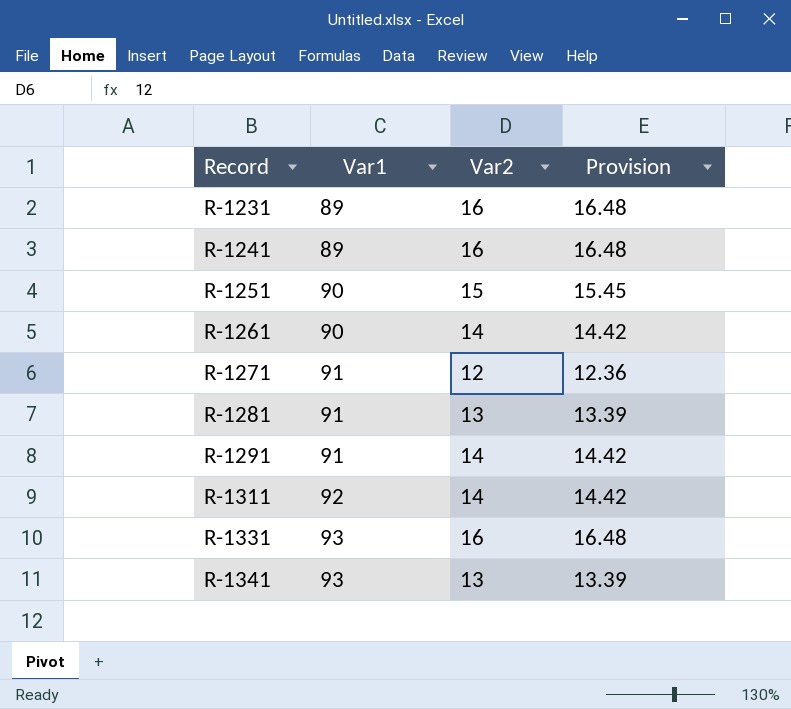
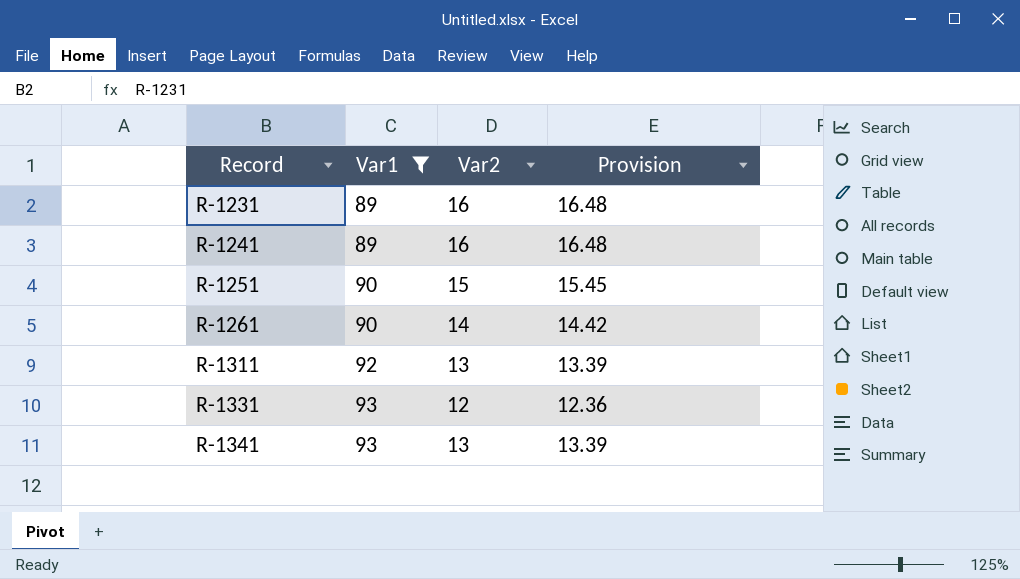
filter: none -> Var1 != 91
R-1311 | Var2: 14 -> 13
R-1311 | Provision: 14.42 -> 13.39
R-1331 | Var2: 16 -> 12
R-1331 | Provision: 16.48 -> 12.36

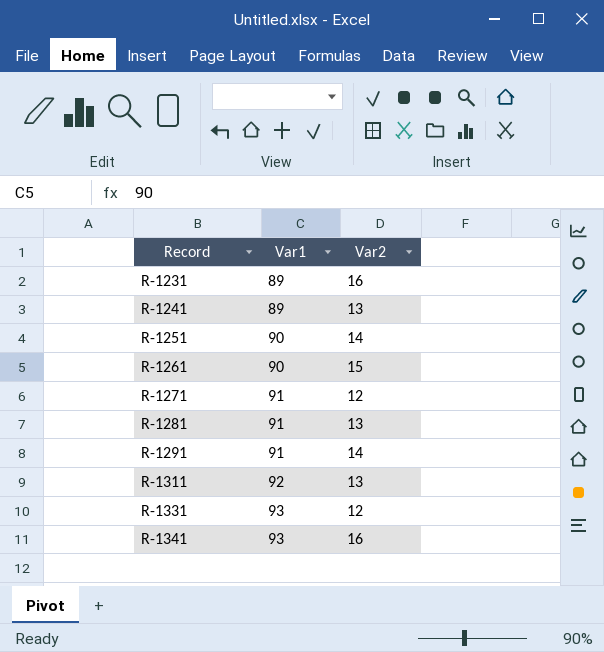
filter: Var1 != 91 -> none
column Provision | formula: [Var2] * 1.03 -> none
R-1241 | Var2: 16 -> 13
R-1251 | Var2: 15 -> 14
R-1261 | Var2: 14 -> 15
R-1341 | Var2: 13 -> 16

